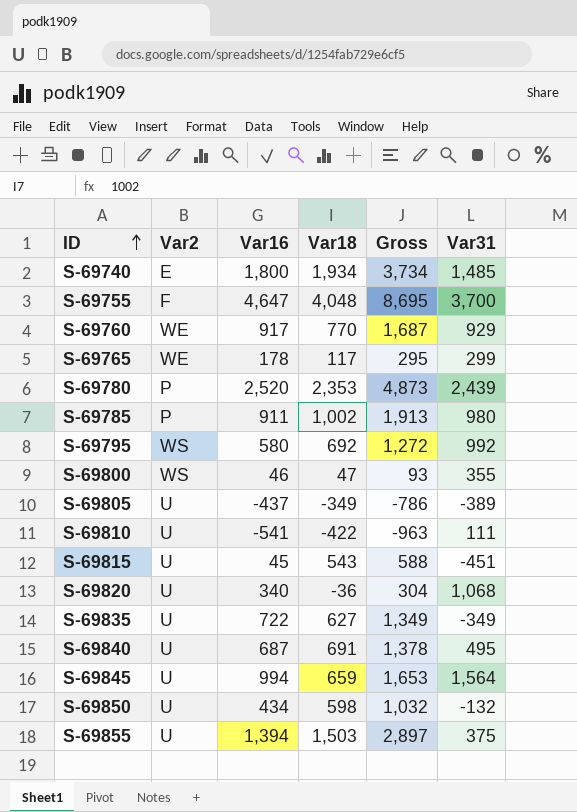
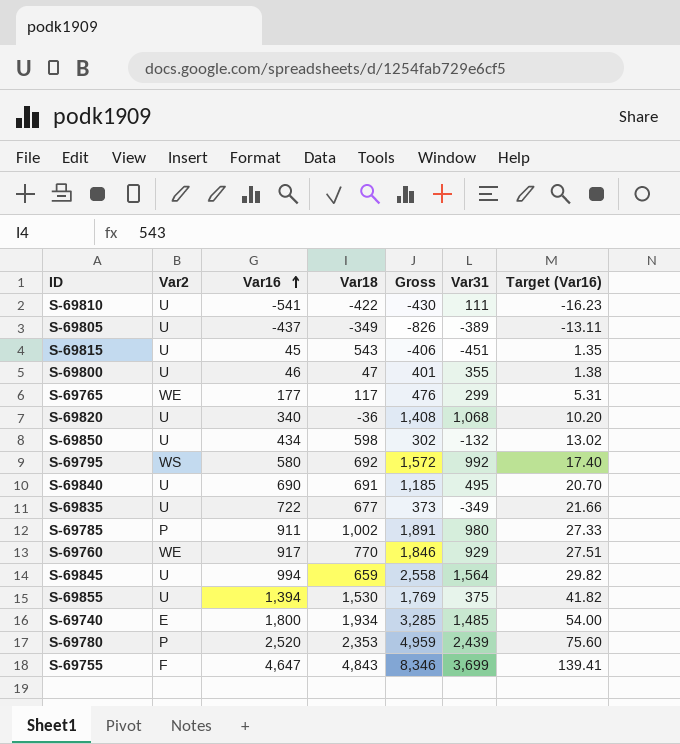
row order: ID ascending -> Var16 ascending
column Gross | formula: [Var16] + [Var18] -> [Var16] + [Var31]
column Target (Var16) | formula: none -> [Var16] * 0.03
S-69800 | Var2: WS -> U
S-69765 | Var16: 178 -> 177
S-69840 | Var16: 687 -> 690
S-69835 | Var18: 627 -> 677
S-69855 | Var18: 1,503 -> 1,530
S-69755 | Var18: 4,048 -> 4,843
S-69755 | Var31: 3,700 -> 3,699

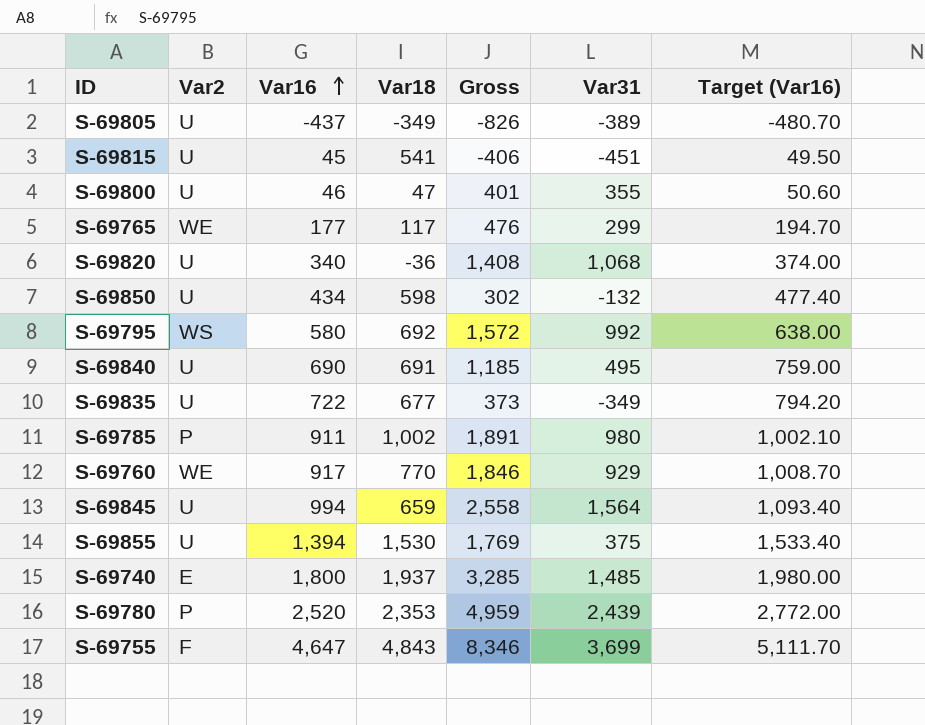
column Target (Var16) | formula: [Var16] * 0.03 -> [Var16] * 1.1
row S-69810: U | -541 | -422 | -430 | 111 | -16.23 -> none
S-69815 | Var18: 543 -> 541
S-69740 | Var18: 1,934 -> 1,937

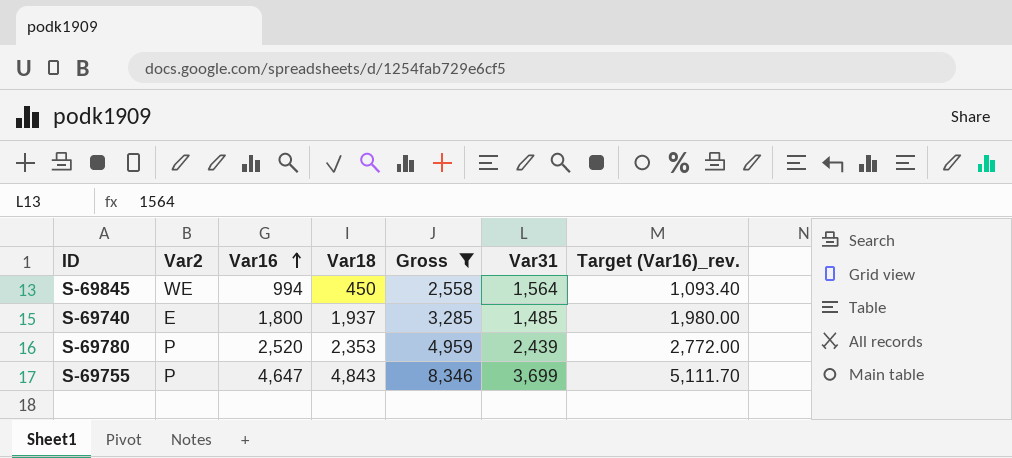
filter: none -> Gross >= 2,558
column name: Target (Var16) -> Target (Var16)_rev.
S-69845 | Var2: U -> WE
S-69845 | Var18: 659 -> 450
S-69755 | Var2: F -> P

